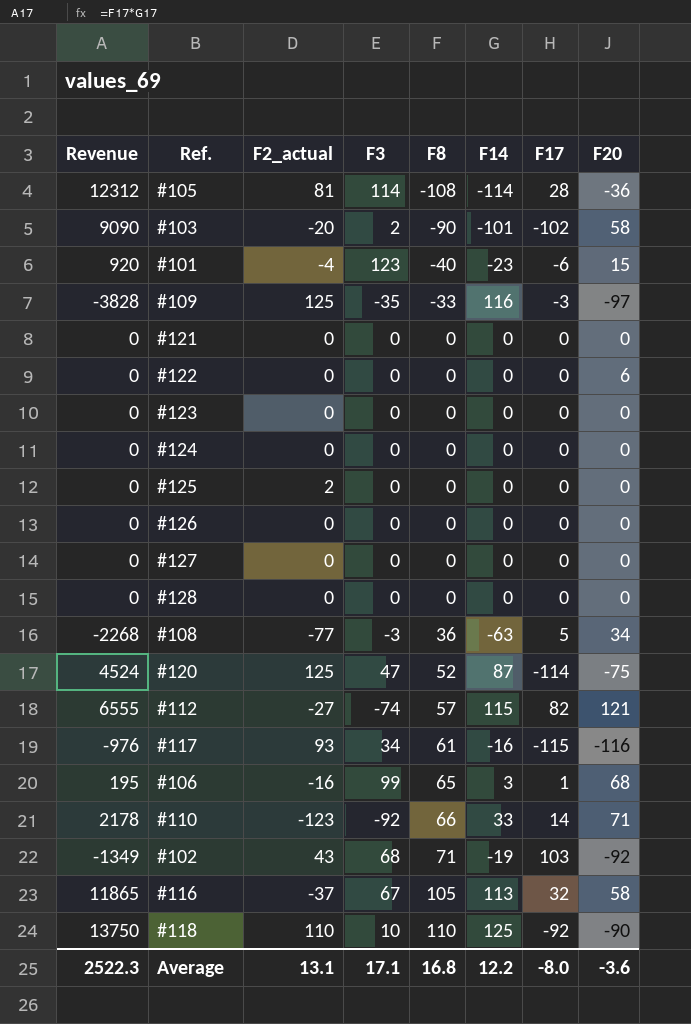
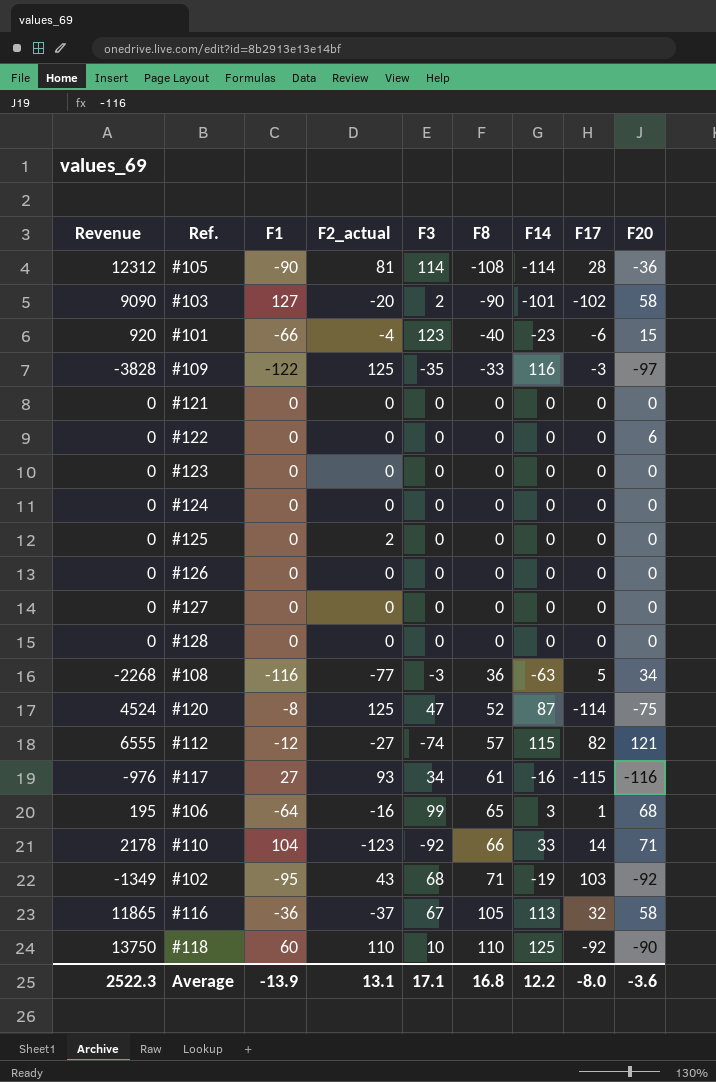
column F1 | position: none -> 3

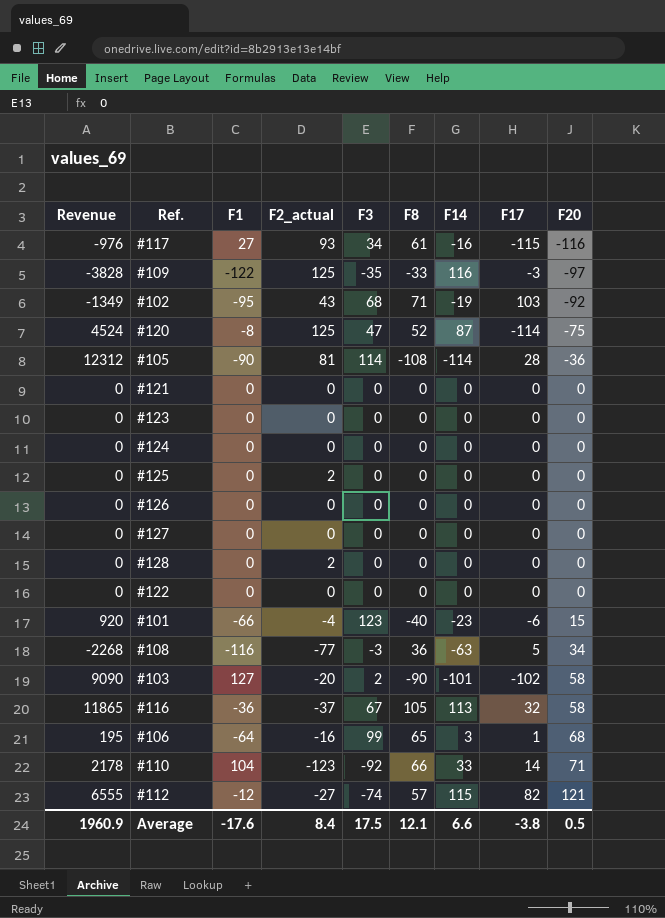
row order: F8 ascending -> F20 ascending
row #118: 13750 | 60 | 110 | 10 | 110 | 125 | -92 | -90 -> none
#128 | F2_actual: 0 -> 2
#122 | F20: 6 -> 0
Average | Revenue: 2522.3 -> 1960.9
Average | F1: -13.9 -> -17.6
Average | F2_actual: 13.1 -> 8.4
Average | F3: 17.1 -> 17.5
Average | F8: 16.8 -> 12.1
Average | F14: 12.2 -> 6.6
Average | F17: -8.0 -> -3.8
Average | F20: -3.6 -> 0.5

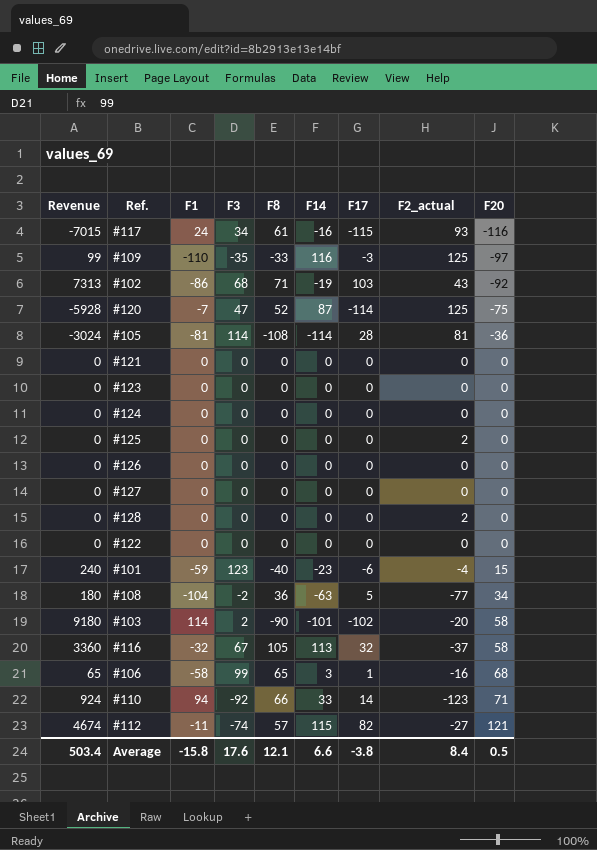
column Revenue | formula: [F8] * [F14] -> [F8] * [F17]
column F2_actual | position: 4 -> 8
#117 | F1: 27 -> 24
#109 | F1: -122 -> -110
#102 | F1: -95 -> -86
#120 | F1: -8 -> -7
#105 | F1: -90 -> -81
#101 | F1: -66 -> -59
#108 | F1: -116 -> -104
#108 | F3: -3 -> -2
#103 | F1: 127 -> 114
#116 | F1: -36 -> -32
#106 | F1: -64 -> -58
#110 | F1: 104 -> 94
#112 | F1: -12 -> -11
Average | Revenue: 1960.9 -> 503.4
Average | F1: -17.6 -> -15.8
Average | F3: 17.5 -> 17.6

